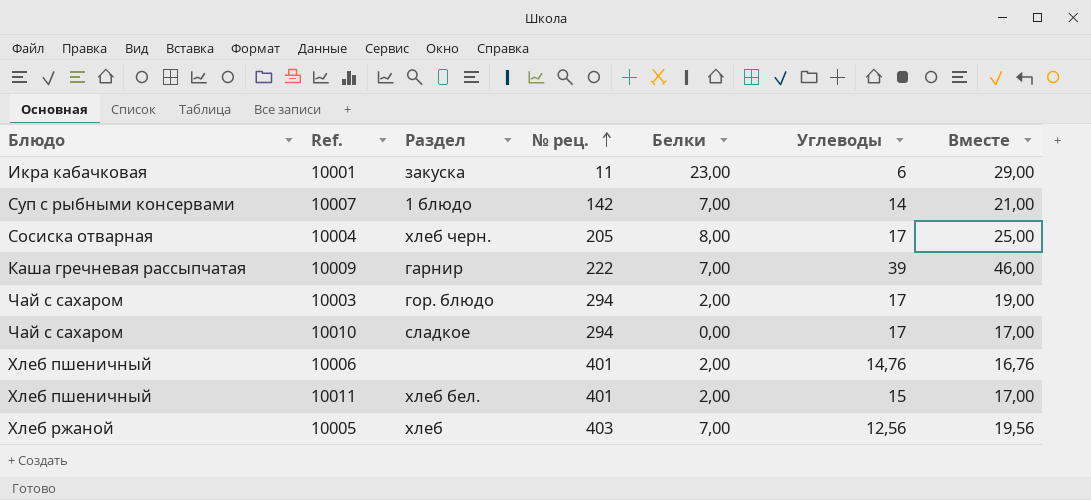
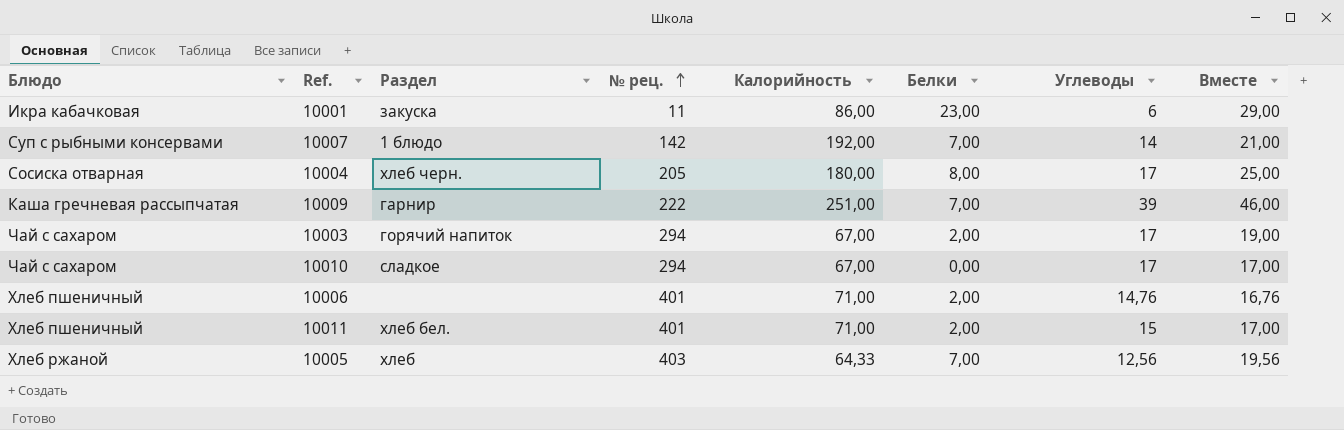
column Калорийность | position: none -> 5
10003 | Раздел: гор. блюдо -> горячий напиток

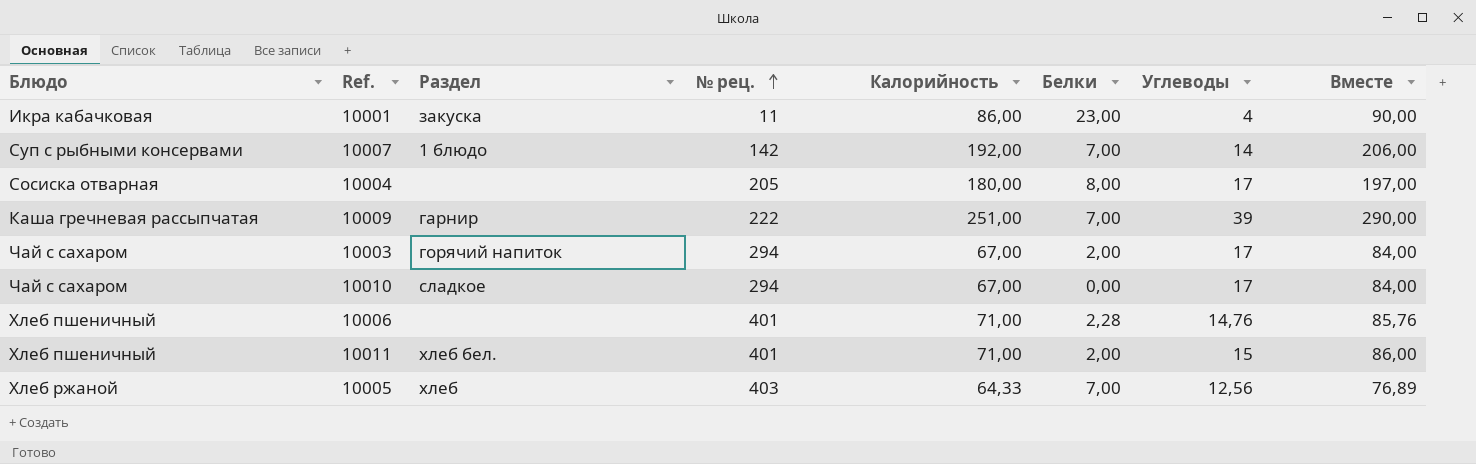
column Вместе | formula: [Белки] + [Углеводы] -> [Калорийность] + [Углеводы]
10001 | Углеводы: 6 -> 4
10004 | Раздел: хлеб черн. -> none
10006 | Белки: 2,00 -> 2,28

